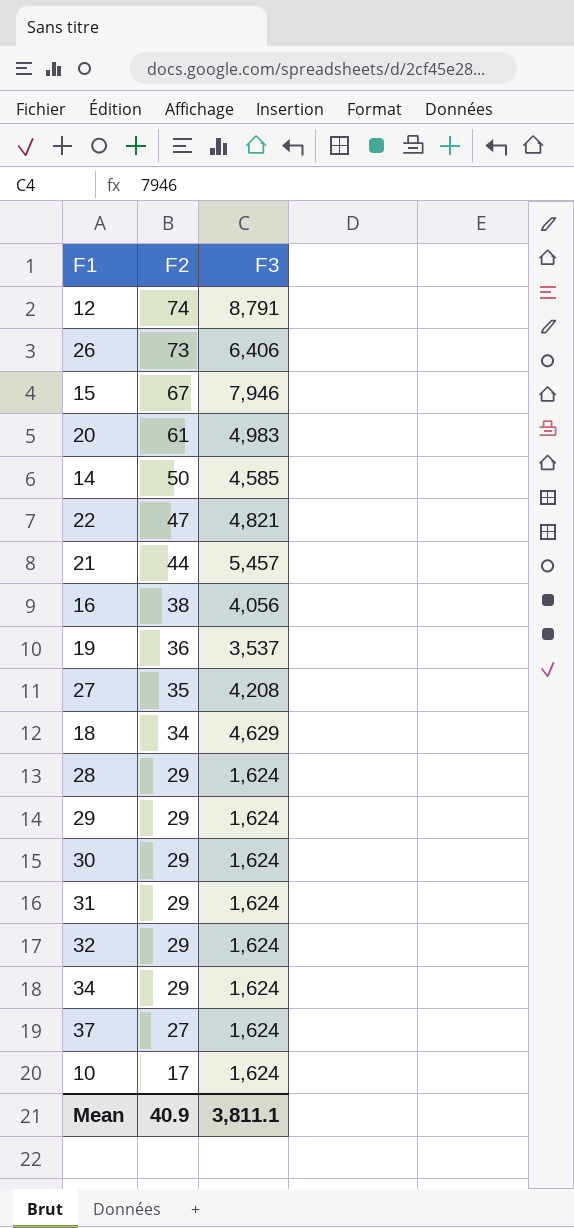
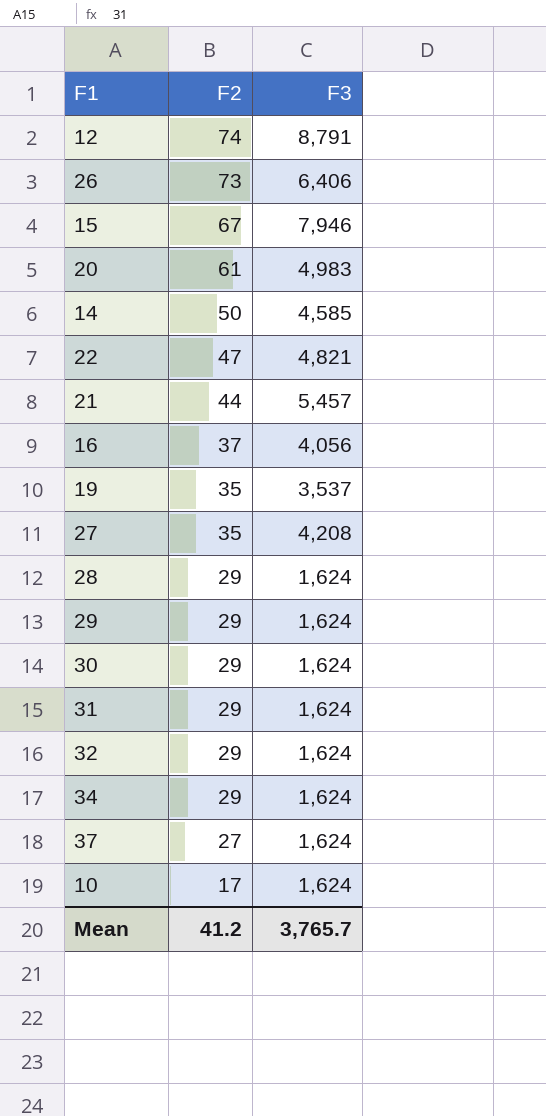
row 18: 34 | 4,629 -> none
16 | F2: 38 -> 37
19 | F2: 36 -> 35
Mean | F2: 40.9 -> 41.2
Mean | F3: 3,811.1 -> 3,765.7

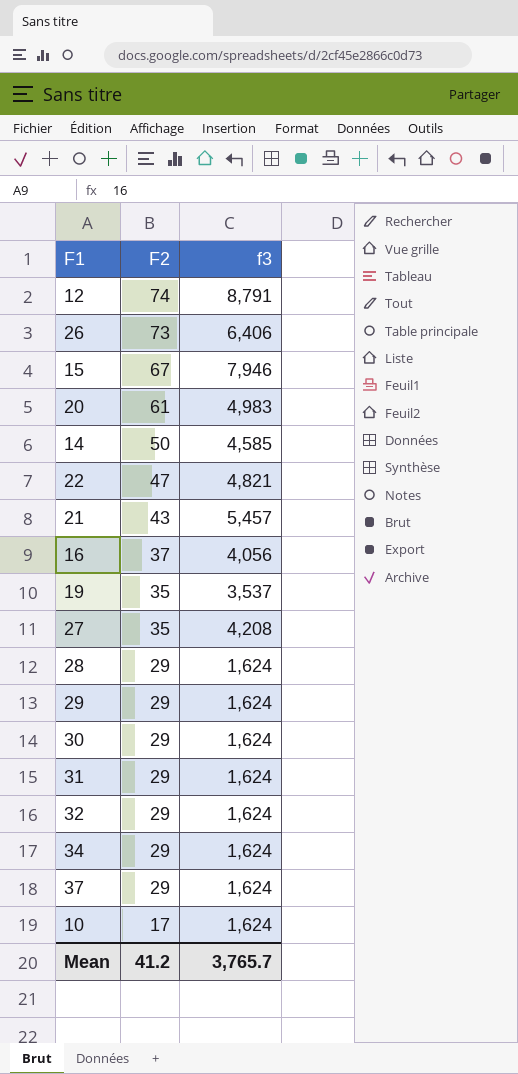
column name: F3 -> f3
21 | F2: 44 -> 43
37 | F2: 27 -> 29

